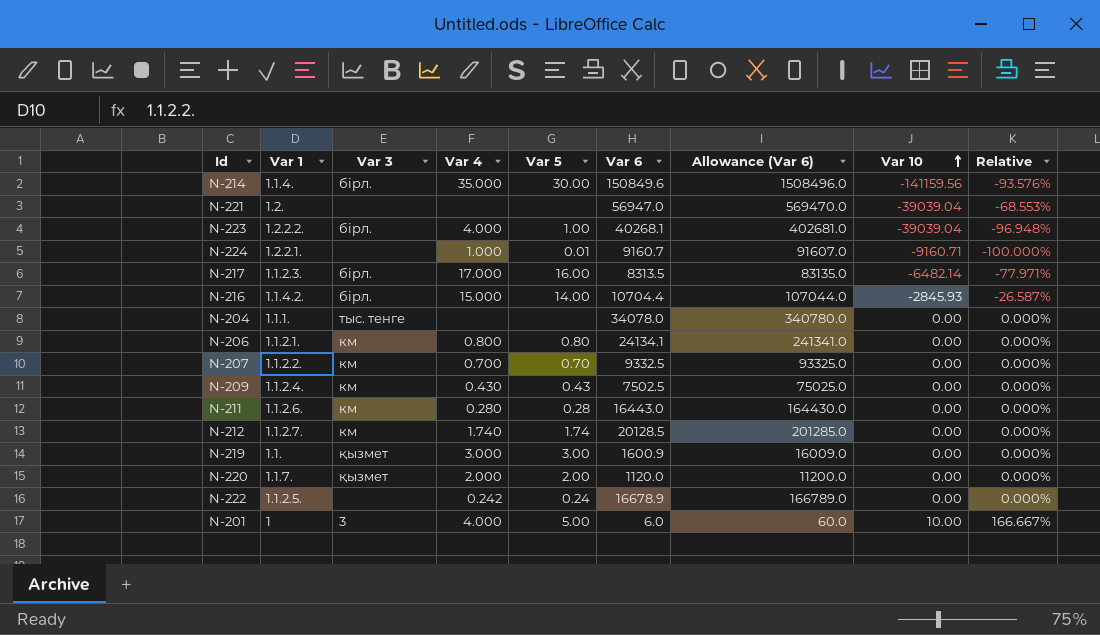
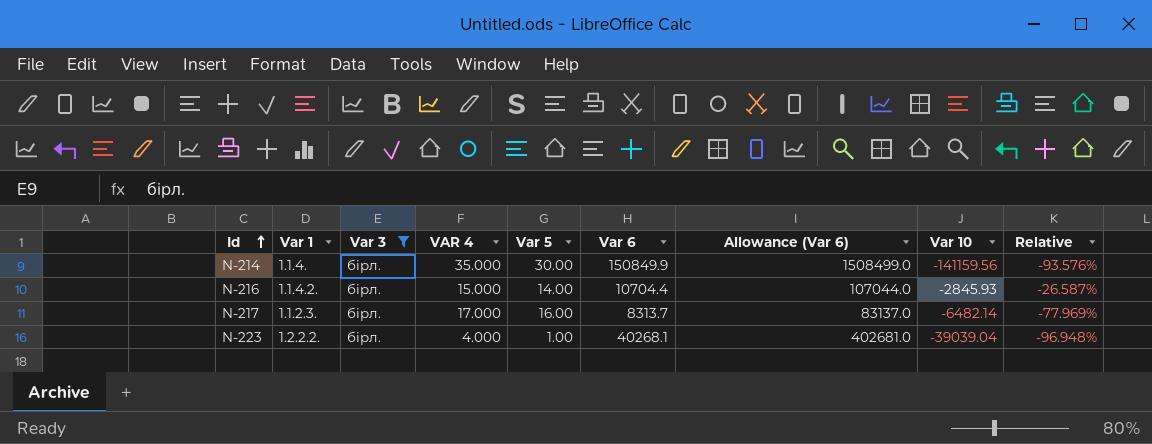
filter: none -> Var 3 = бірл.
row order: Var 10 ascending -> Id ascending
column name: Var 4 -> VAR 4
N-214 | Var 6: 150849.6 -> 150849.9
N-214 | Allowance (Var 6): 1508496.0 -> 1508499.0
N-217 | Var 6: 8313.5 -> 8313.7
N-217 | Allowance (Var 6): 83135.0 -> 83137.0
N-217 | Relative: -77.971% -> -77.969%

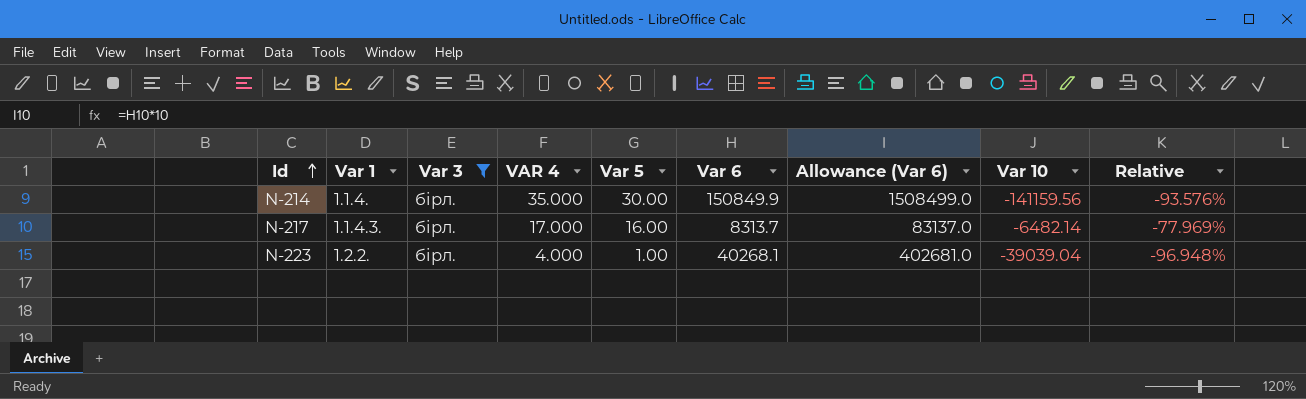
row N-216: 1.1.4.2. | бірл. | 15.000 | 14.00 | 10704.4 | 107044.0 | -2845.93 | -26.587% -> none
N-217 | Var 1: 1.1.2.3. -> 1.1.4.3.
N-223 | Var 1: 1.2.2.2. -> 1.2.2.

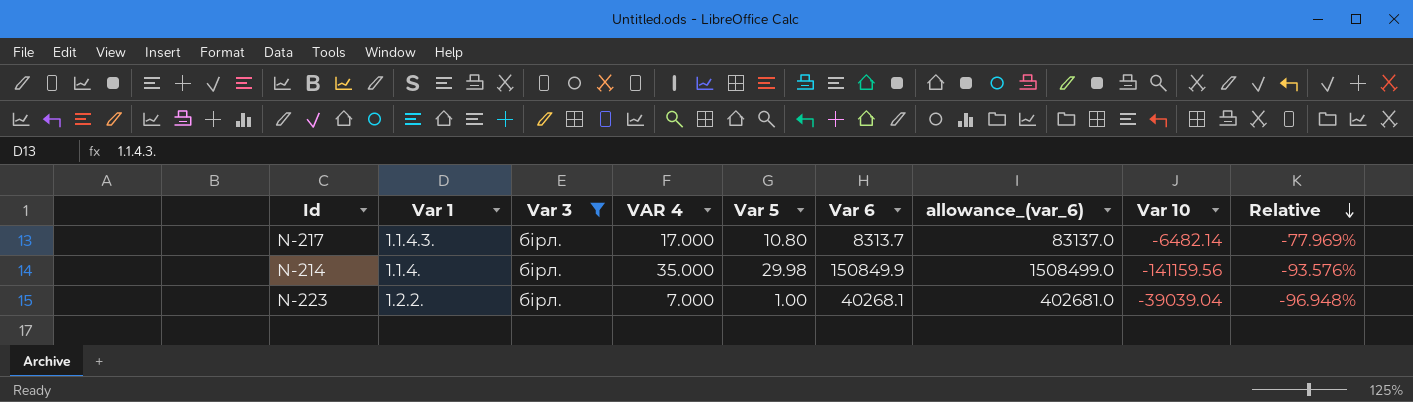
row order: Id ascending -> Relative descending
column name: Allowance (Var 6) -> allowance_(var_6)
N-217 | Var 5: 16.00 -> 10.80
N-214 | Var 5: 30.00 -> 29.98
N-223 | VAR 4: 4.000 -> 7.000

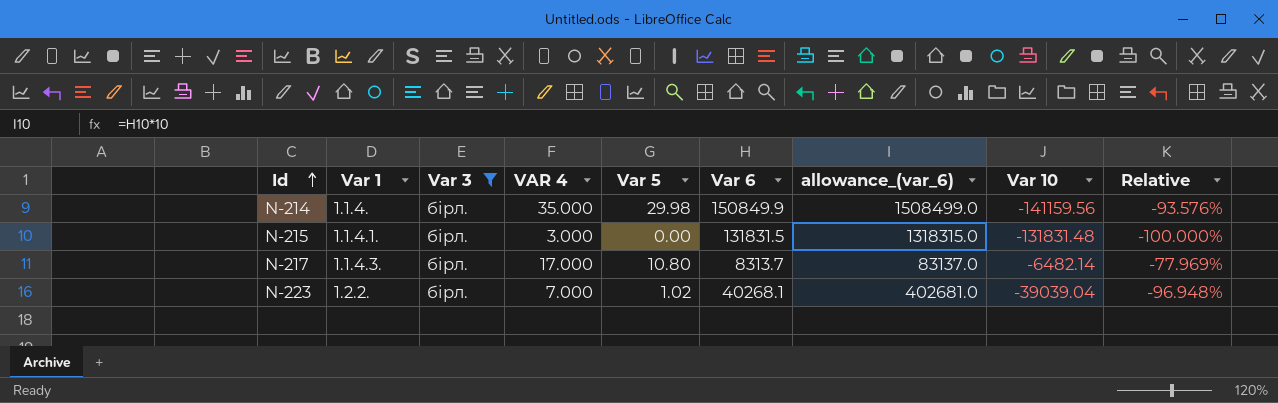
row order: Relative descending -> Id ascending
row N-215: none -> 1.1.4.1. | бірл. | 3.000 | 0.00 | 131831.5 | 1318315.0 | -131831.48 | -100.000%
N-223 | Var 5: 1.00 -> 1.02

